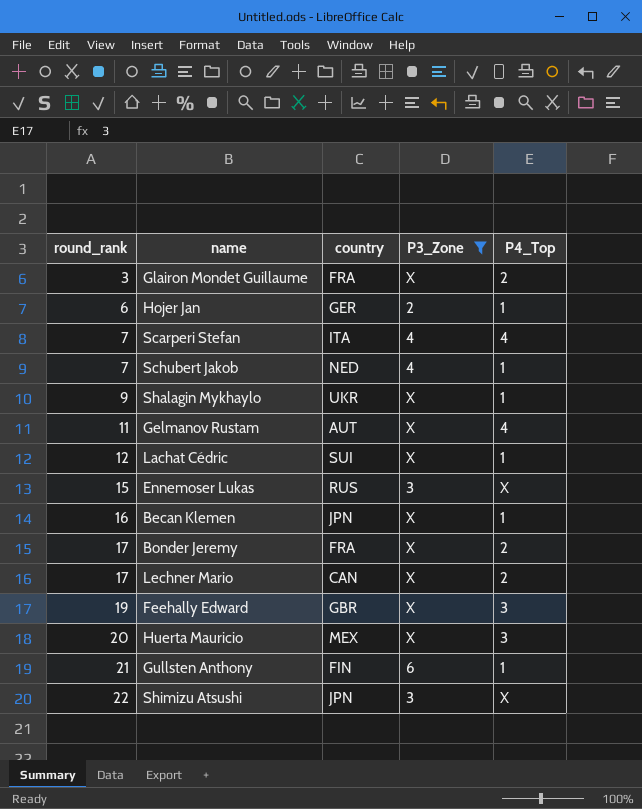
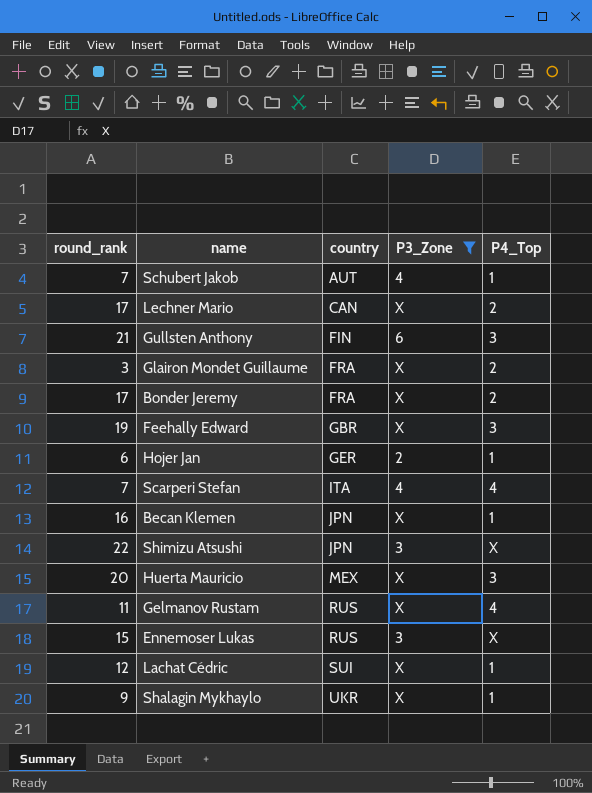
row order: round_rank ascending -> country ascending
Schubert Jakob | country: NED -> AUT
Gullsten Anthony | P4_Top: 1 -> 3
Gelmanov Rustam | country: AUT -> RUS

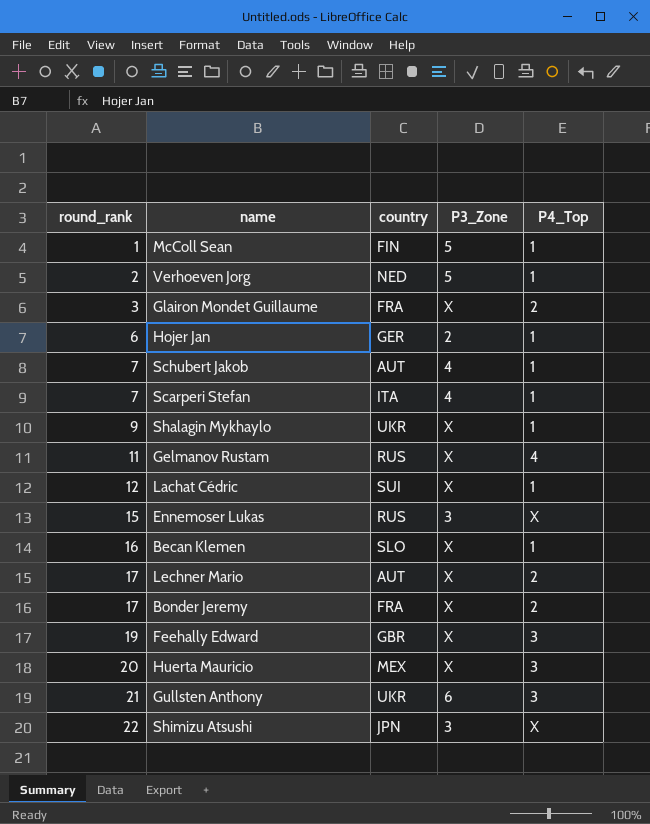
filter: P3_Zone != 5 -> none
row order: country ascending -> round_rank ascending
Scarperi Stefan | P4_Top: 4 -> 1
Becan Klemen | country: JPN -> SLO
Lechner Mario | country: CAN -> AUT
Gullsten Anthony | country: FIN -> UKR

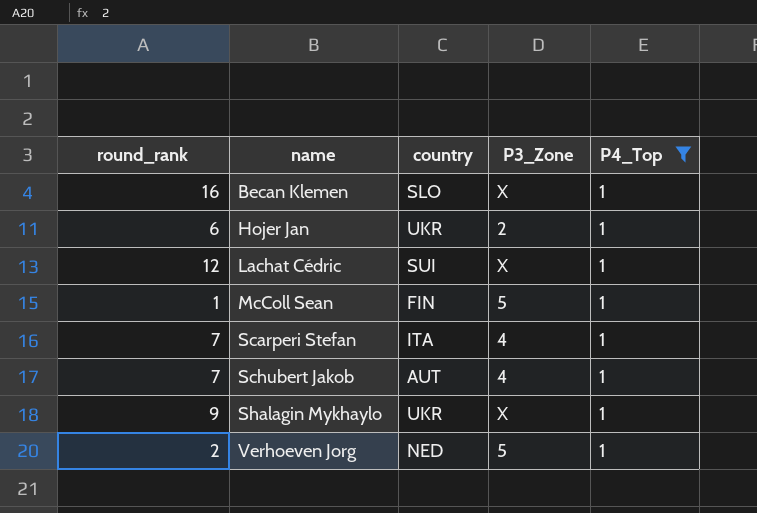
filter: none -> P4_Top = 1
row order: round_rank ascending -> name ascending
Hojer Jan | country: GER -> UKR

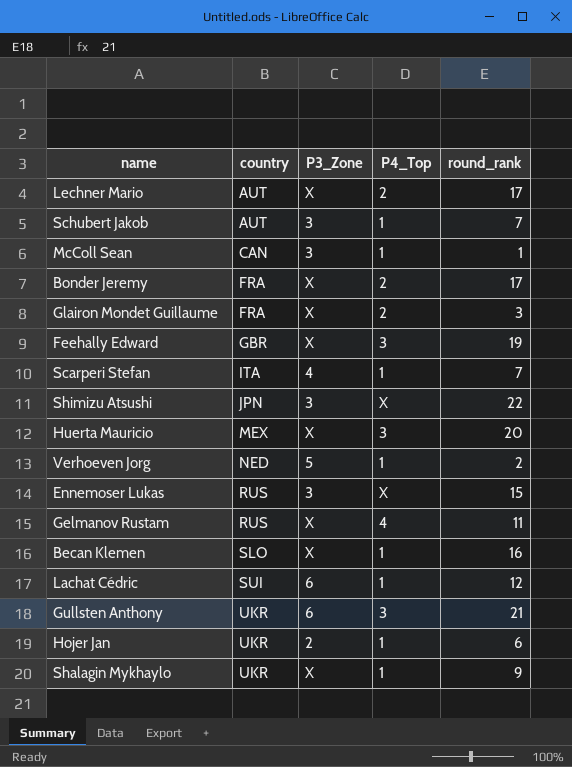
filter: P4_Top = 1 -> none
row order: name ascending -> country ascending
column round_rank | position: 1 -> 5
Schubert Jakob | P3_Zone: 4 -> 3
McColl Sean | country: FIN -> CAN
McColl Sean | P3_Zone: 5 -> 3
Lachat Cédric | P3_Zone: X -> 6

